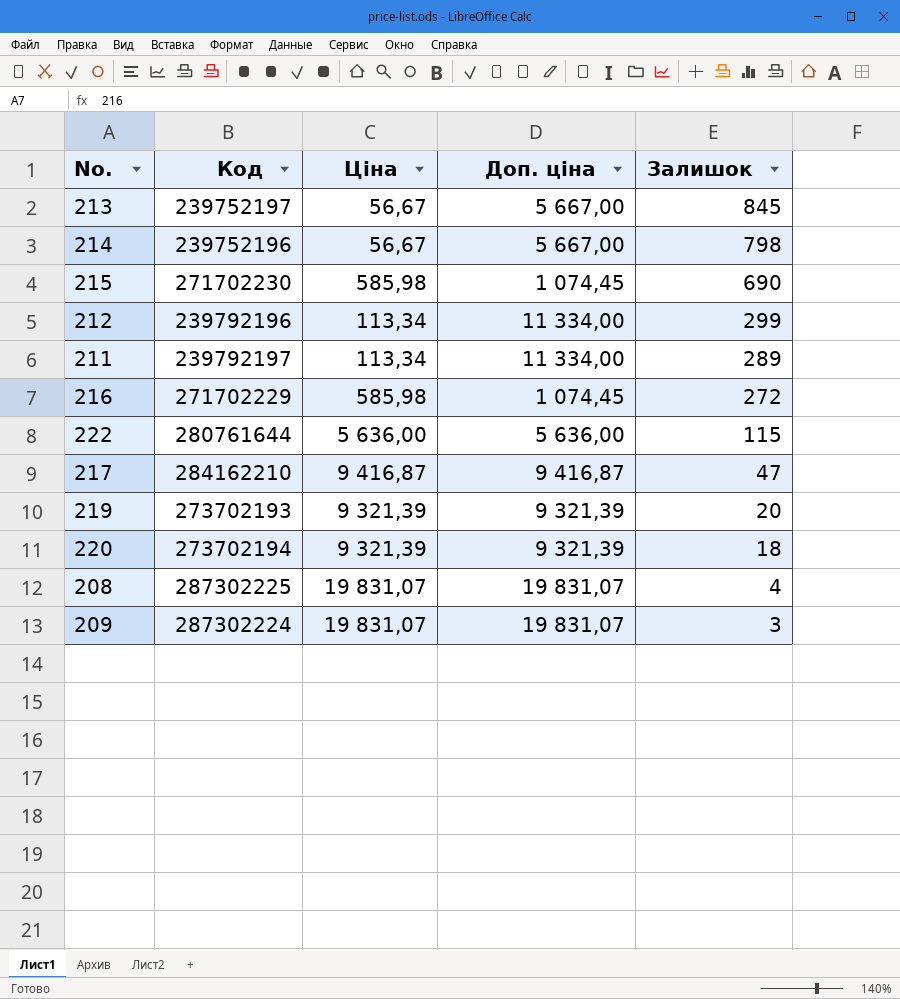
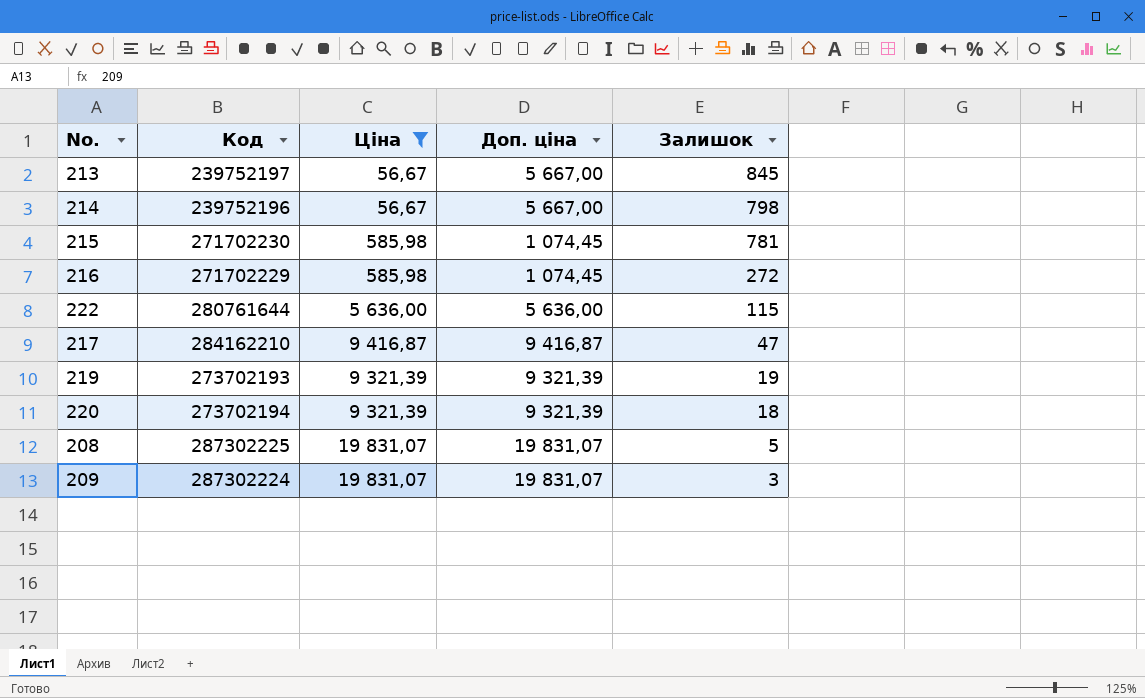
filter: none -> Ціна != 113,34
215 | Залишок: 690 -> 781
219 | Залишок: 20 -> 19
208 | Залишок: 4 -> 5

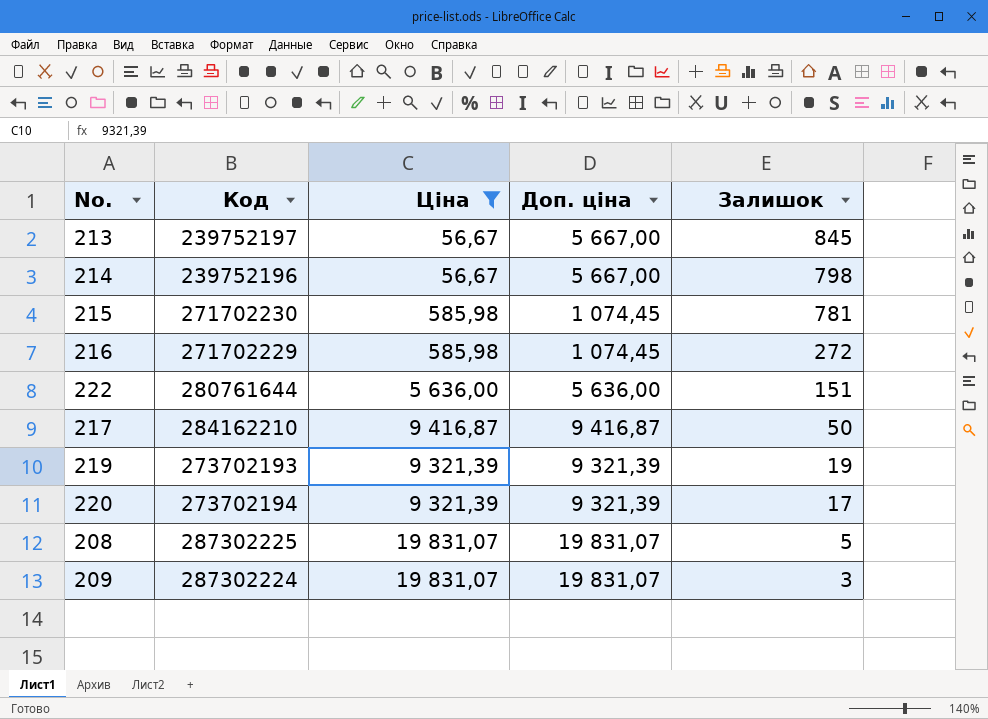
222 | Залишок: 115 -> 151
217 | Залишок: 47 -> 50
220 | Залишок: 18 -> 17

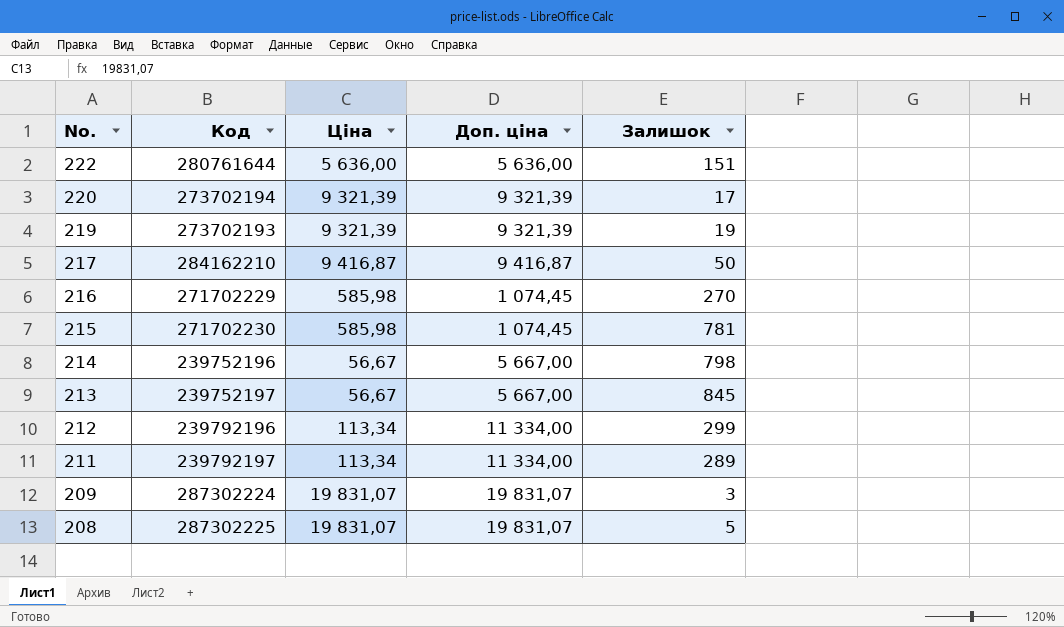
filter: Ціна != 113,34 -> none
row order: Залишок descending -> No. descending
216 | Залишок: 272 -> 270

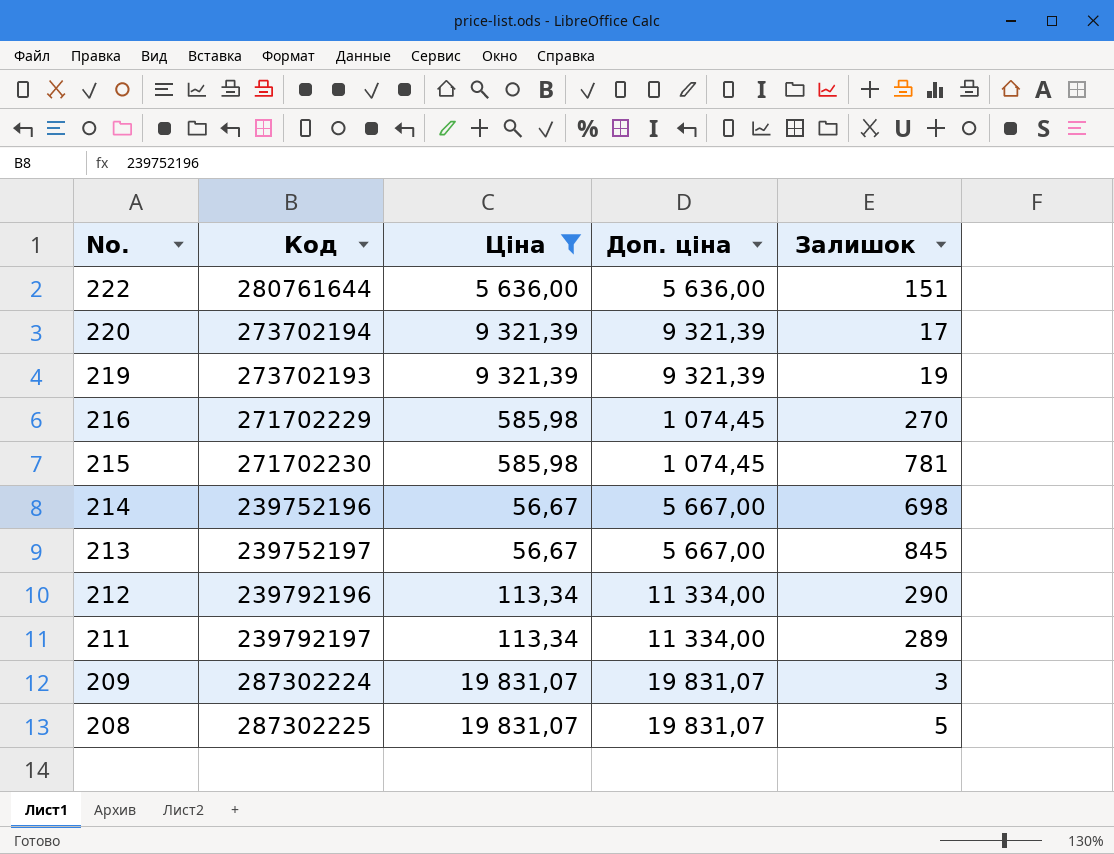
filter: none -> Ціна != 9 416,87
214 | Залишок: 798 -> 698
212 | Залишок: 299 -> 290

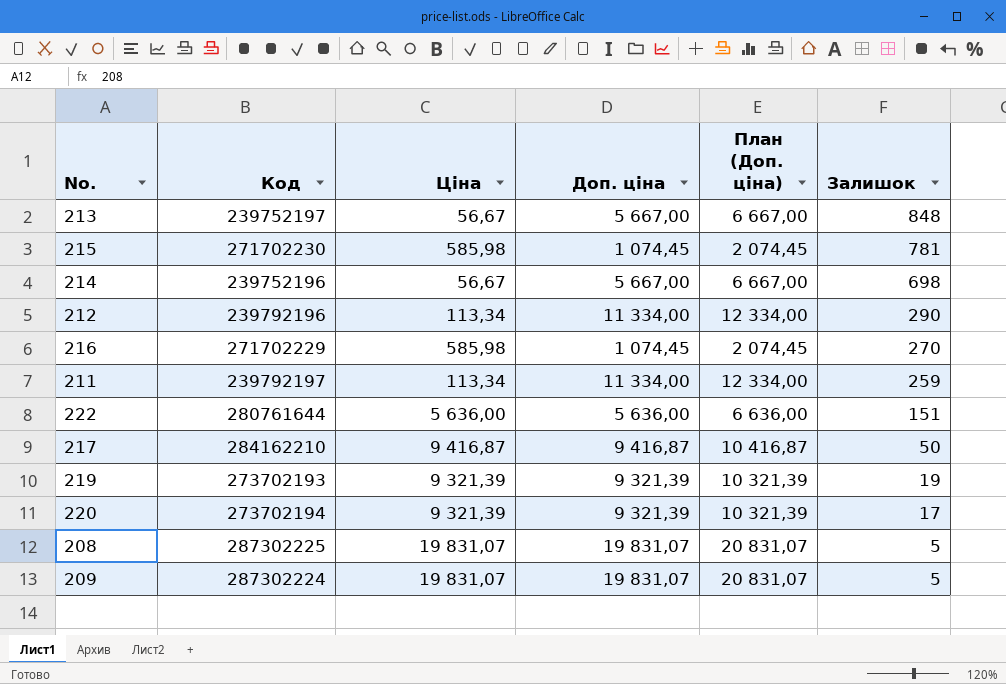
filter: Ціна != 9 416,87 -> none
row order: No. descending -> Залишок descending
column План (Доп. ціна) | formula: none -> [Доп. ціна] + 1000
213 | Залишок: 845 -> 848
211 | Залишок: 289 -> 259
209 | Залишок: 3 -> 5

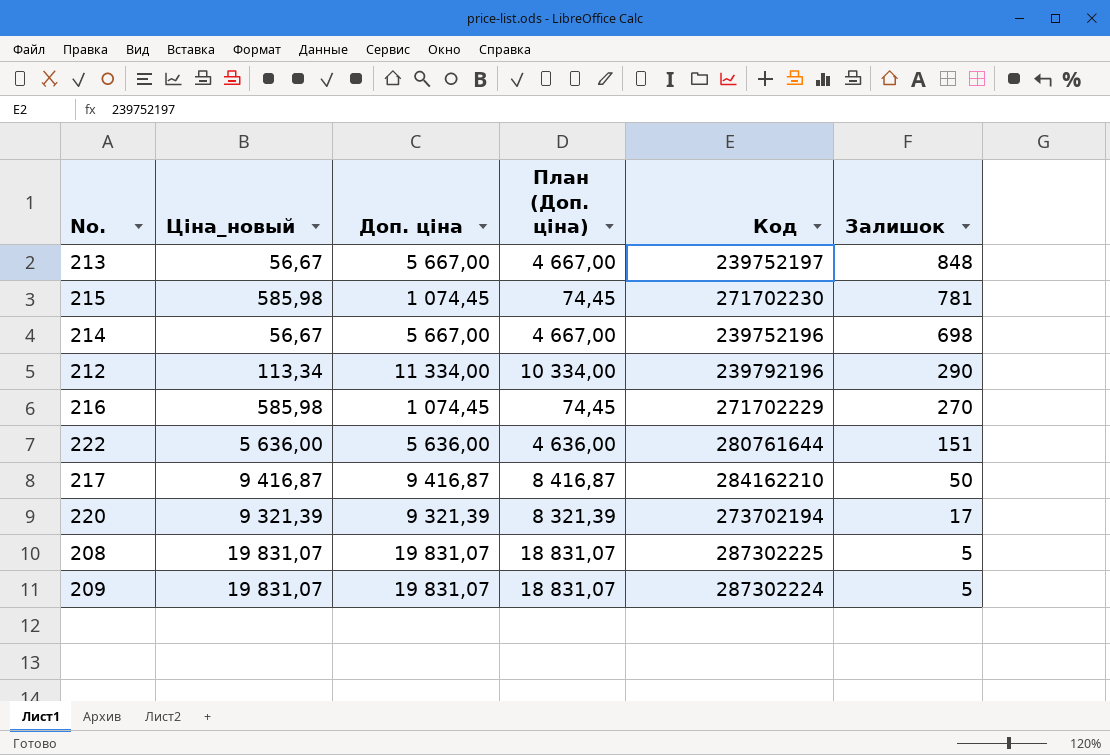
column name: Ціна -> Ціна_новый
column План (Доп. ціна) | formula: [Доп. ціна] + 1000 -> [Доп. ціна] - 1000
column Код | position: 2 -> 5
row 211: 239792197 | 113,34 | 11 334,00 | 12 334,00 | 259 -> none
row 219: 273702193 | 9 321,39 | 9 321,39 | 10 321,39 | 19 -> none

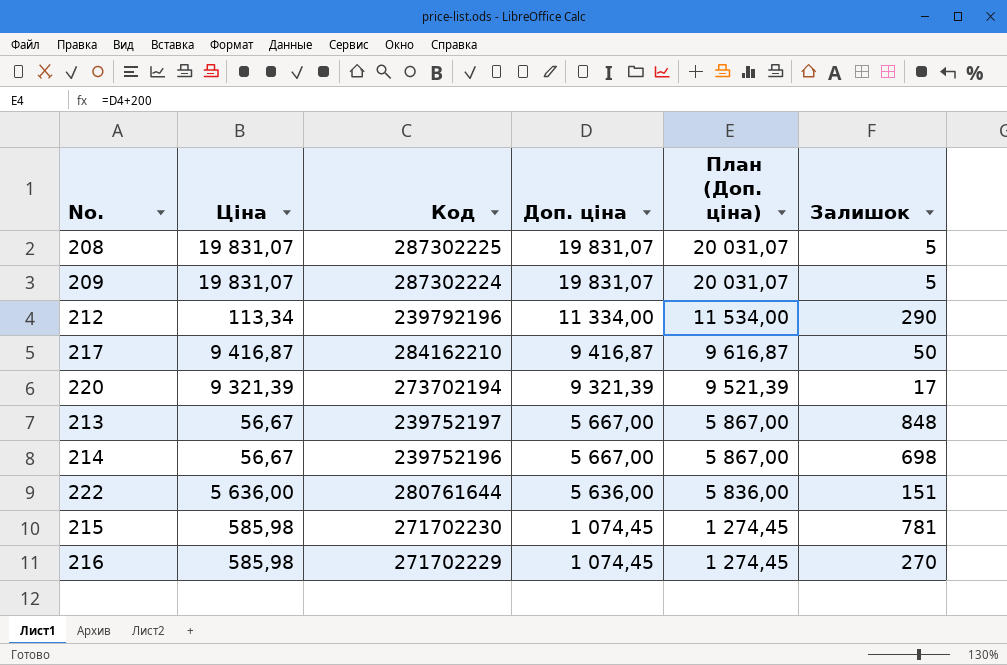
row order: Залишок descending -> Доп. ціна descending
column name: Ціна_новый -> Ціна
column Код | position: 5 -> 3
column План (Доп. ціна) | formula: [Доп. ціна] - 1000 -> [Доп. ціна] + 200

